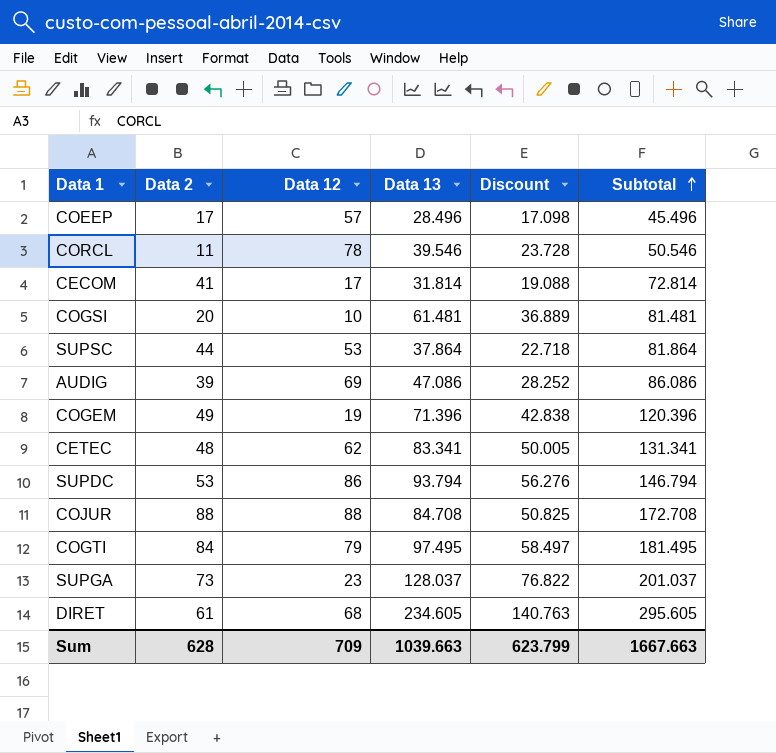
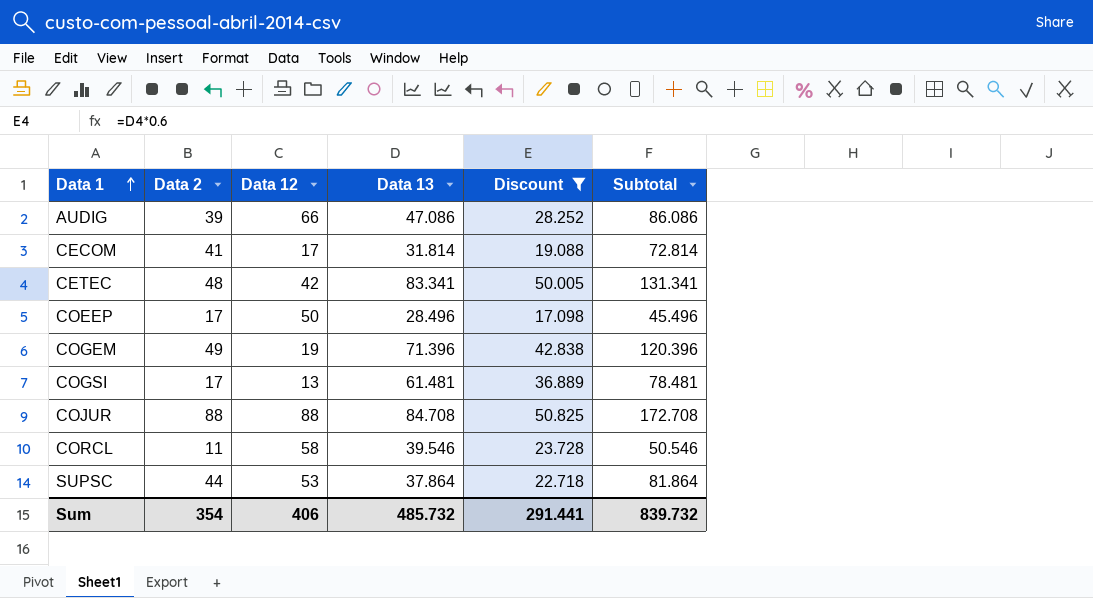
filter: none -> Discount <= 50.825
row order: Subtotal ascending -> Data 1 ascending
AUDIG | Data 12: 69 -> 66
CETEC | Data 12: 62 -> 42
COEEP | Data 12: 57 -> 50
COGSI | Data 2: 20 -> 17
COGSI | Data 12: 10 -> 13
COGSI | Subtotal: 81.481 -> 78.481
CORCL | Data 12: 78 -> 58
Sum | Data 2: 628 -> 354
Sum | Data 12: 709 -> 406
Sum | Data 13: 1039.663 -> 485.732
Sum | Discount: 623.799 -> 291.441
Sum | Subtotal: 1667.663 -> 839.732

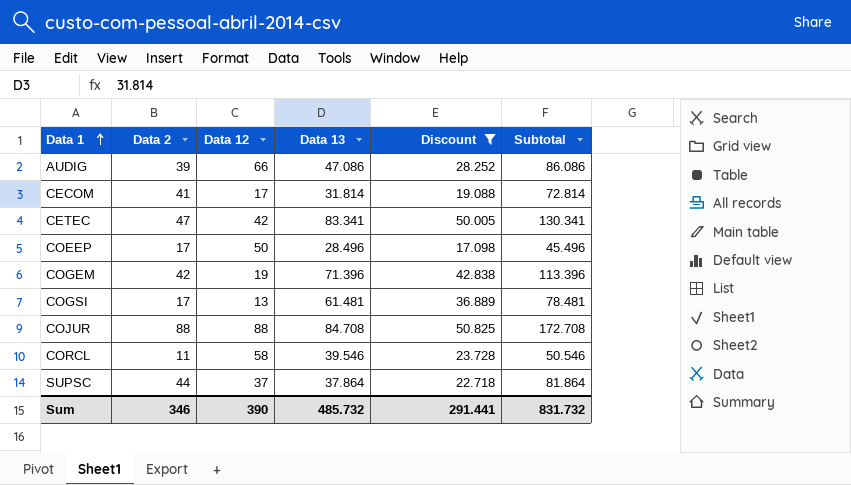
CETEC | Data 2: 48 -> 47
CETEC | Subtotal: 131.341 -> 130.341
COGEM | Data 2: 49 -> 42
COGEM | Subtotal: 120.396 -> 113.396
SUPSC | Data 12: 53 -> 37
Sum | Data 2: 354 -> 346
Sum | Data 12: 406 -> 390
Sum | Subtotal: 839.732 -> 831.732

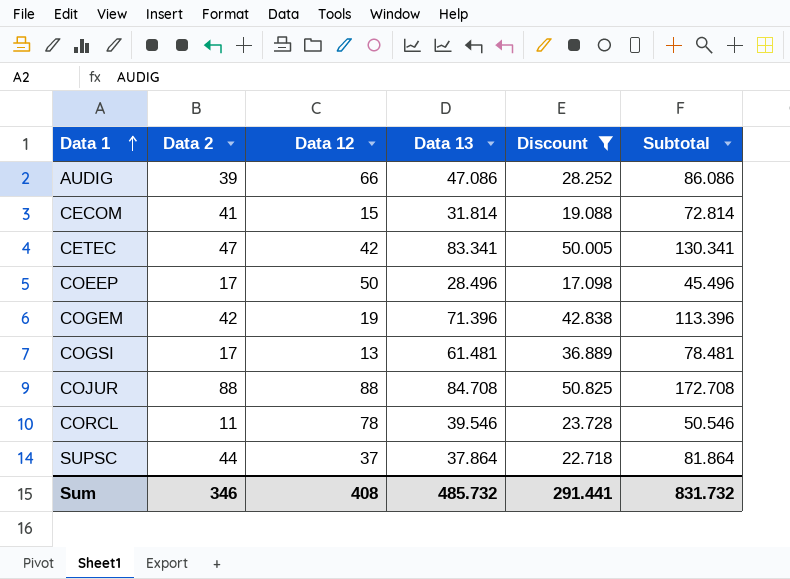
CECOM | Data 12: 17 -> 15
CORCL | Data 12: 58 -> 78
Sum | Data 12: 390 -> 408

